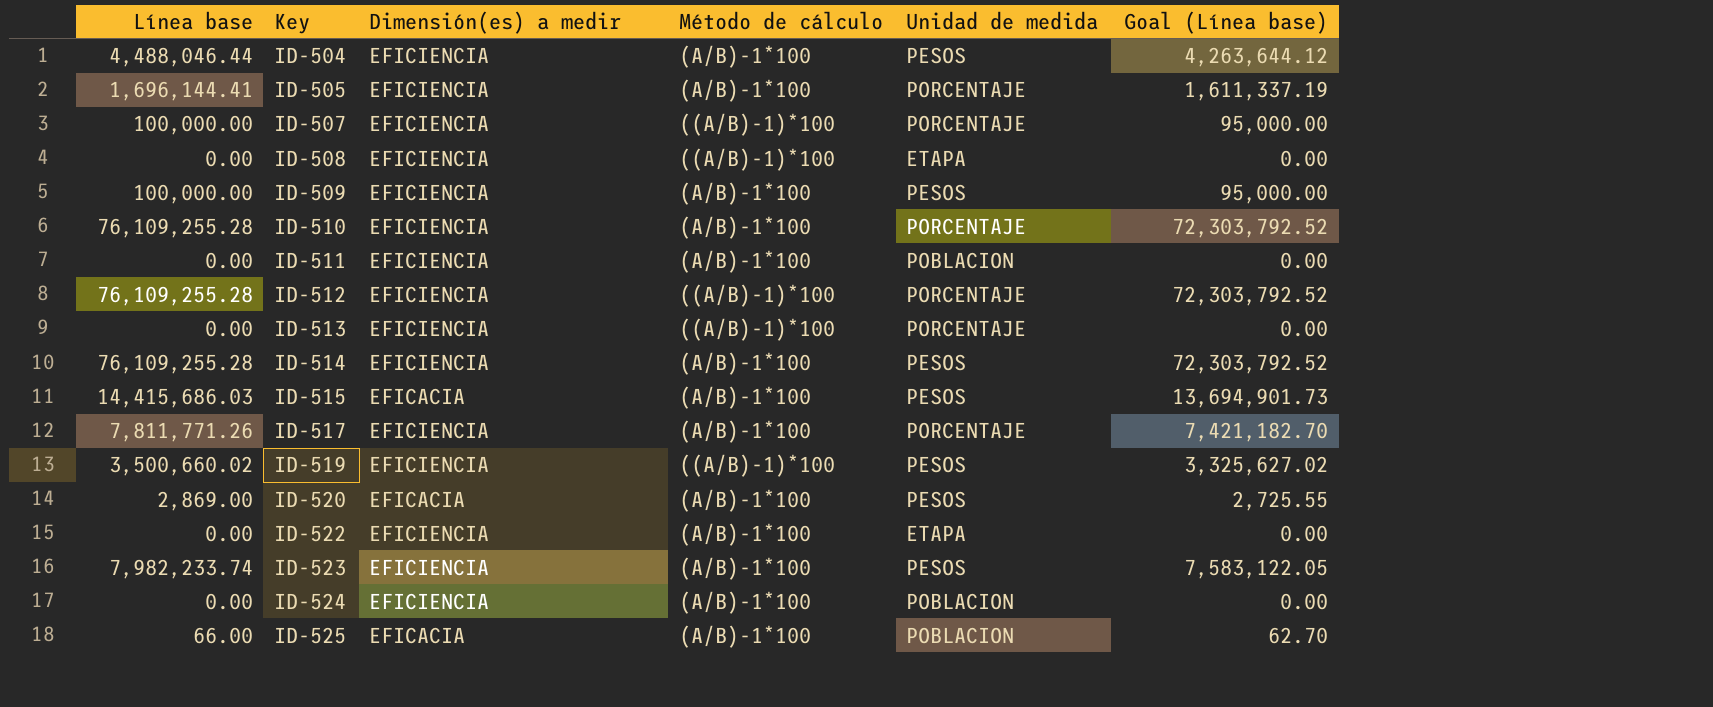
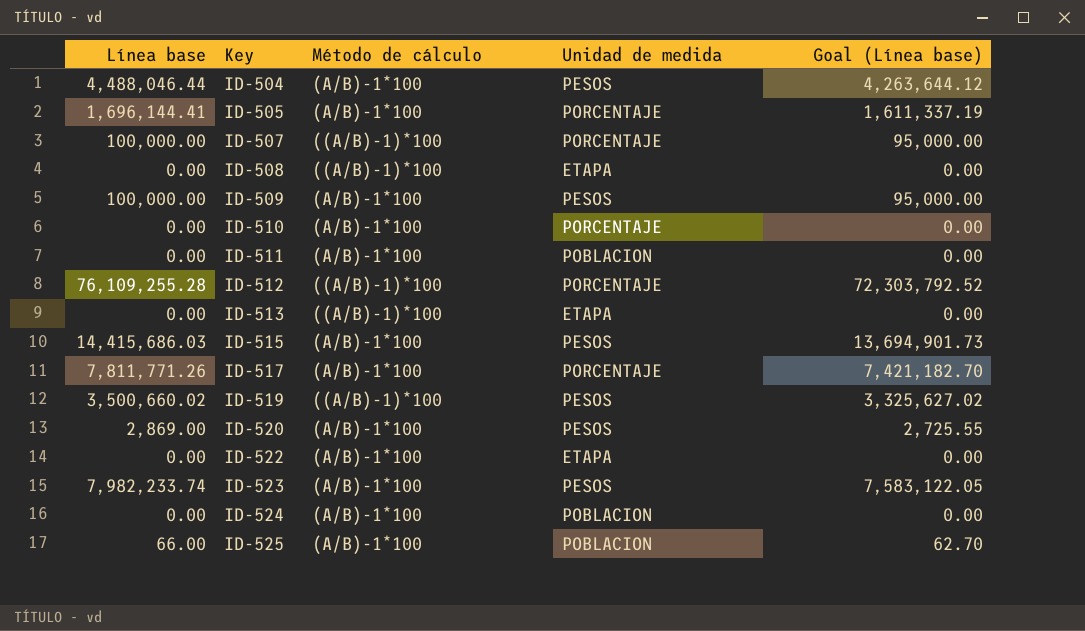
column Dimensión(es) a medir | position: 3 -> none
row ID-514: 76,109,255.28 | EFICIENCIA | (A/B)-1*100 | PESOS | 72,303,792.52 -> none
ID-510 | Línea base: 76,109,255.28 -> 0.00
ID-510 | Goal (Línea base): 72,303,792.52 -> 0.00
ID-513 | Unidad de medida: PORCENTAJE -> ETAPA

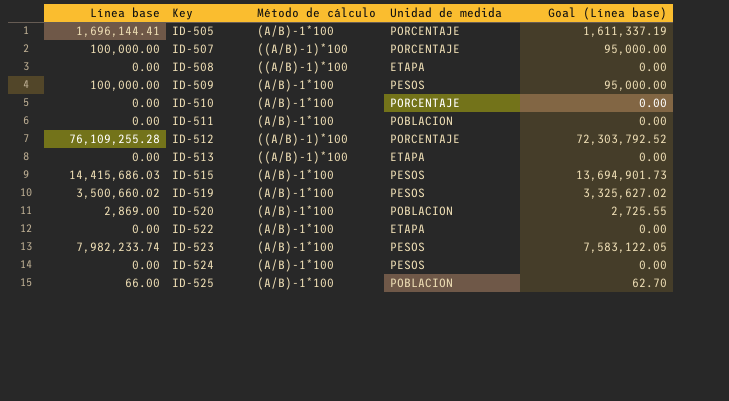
row ID-504: 4,488,046.44 | (A/B)-1*100 | PESOS | 4,263,644.12 -> none
row ID-517: 7,811,771.26 | (A/B)-1*100 | PORCENTAJE | 7,421,182.70 -> none
ID-519 | Método de cálculo: ((A/B)-1)*100 -> (A/B)-1*100
ID-520 | Unidad de medida: PESOS -> POBLACION
ID-524 | Unidad de medida: POBLACION -> PESOS

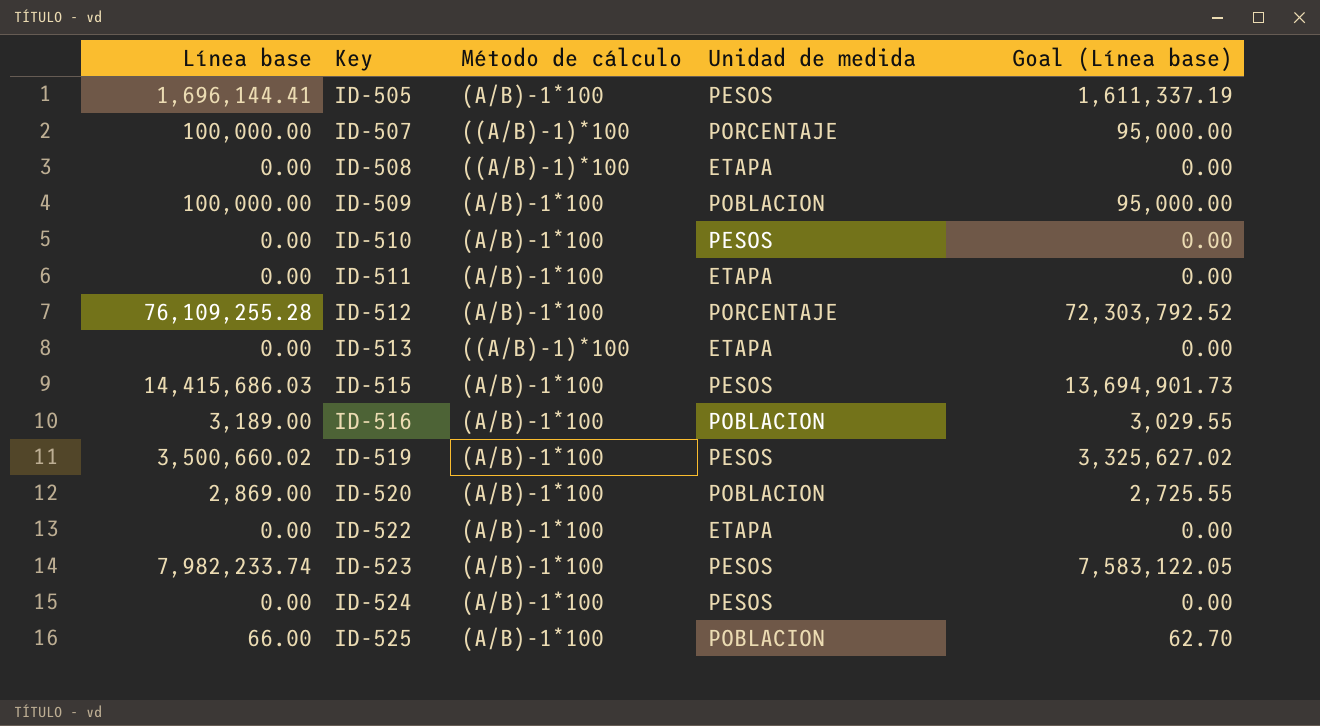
ID-505 | Unidad de medida: PORCENTAJE -> PESOS
ID-509 | Unidad de medida: PESOS -> POBLACION
ID-510 | Unidad de medida: PORCENTAJE -> PESOS
ID-511 | Unidad de medida: POBLACION -> ETAPA
ID-512 | Método de cálculo: ((A/B)-1)*100 -> (A/B)-1*100
row ID-516: none -> 3,189.00 | (A/B)-1*100 | POBLACION | 3,029.55

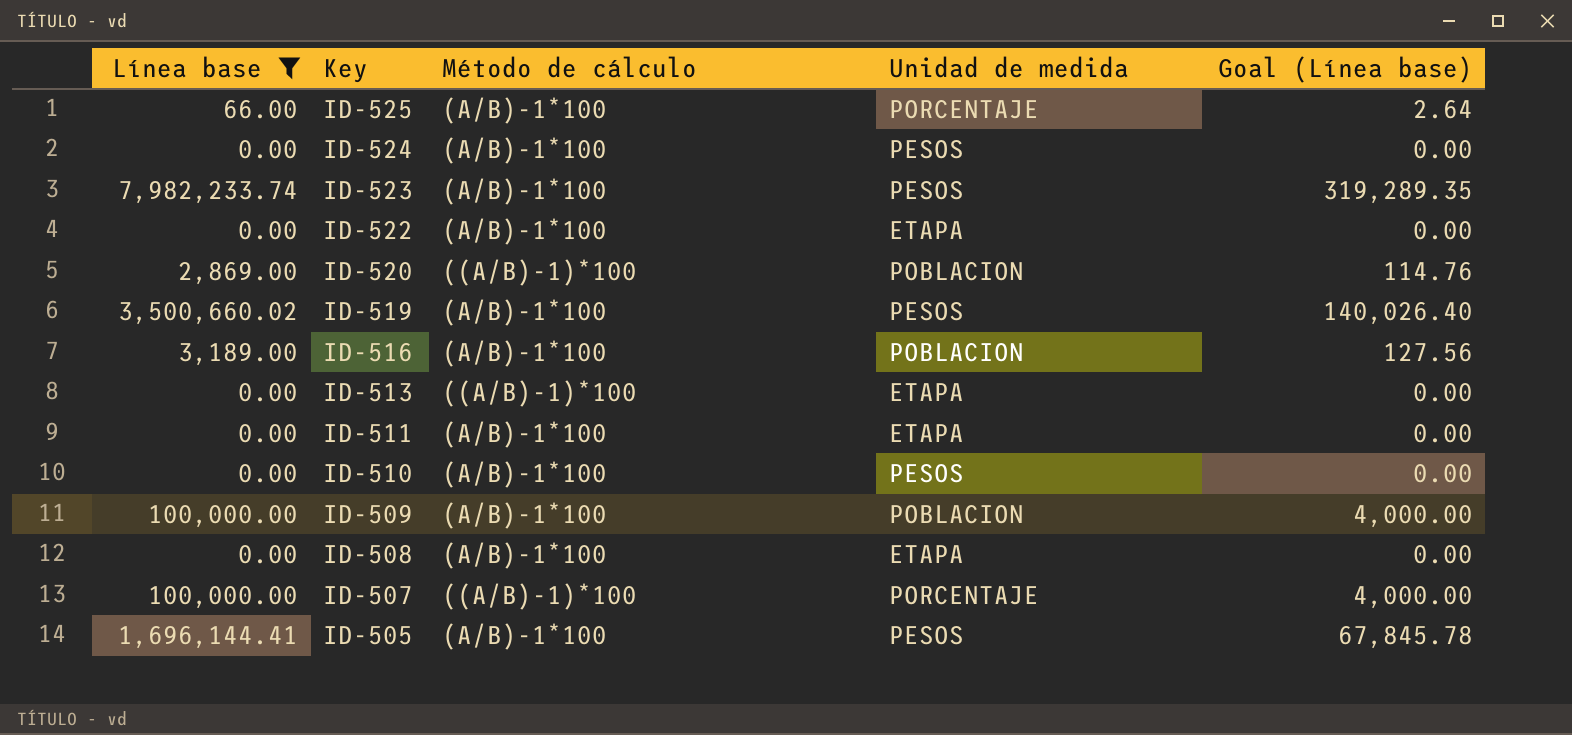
filter: none -> Línea base <= 7,982,233.74
row order: Key ascending -> Key descending
column Goal (Línea base) | formula: [Línea base] * 0.95 -> [Línea base] * 0.04
ID-525 | Unidad de medida: POBLACION -> PORCENTAJE
ID-520 | Método de cálculo: (A/B)-1*100 -> ((A/B)-1)*100
ID-508 | Método de cálculo: ((A/B)-1)*100 -> (A/B)-1*100

